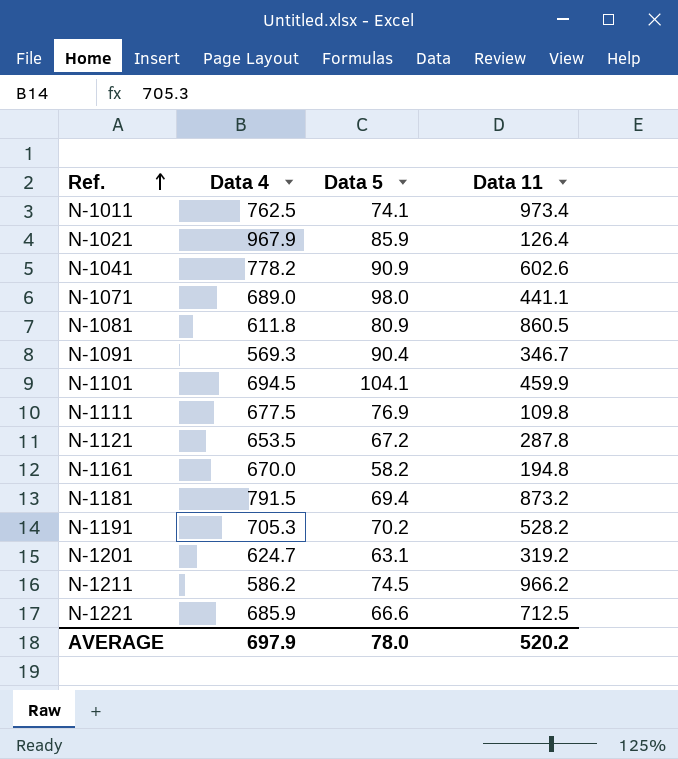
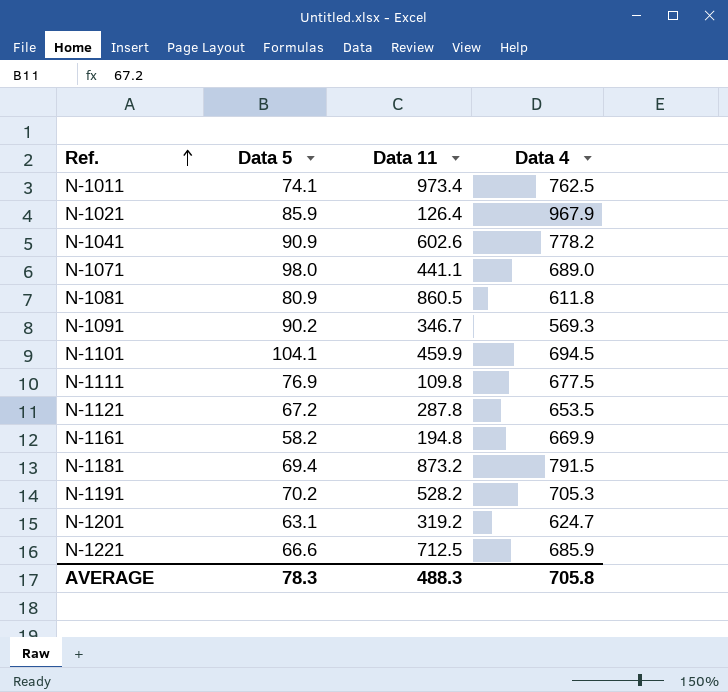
column Data 4 | position: 2 -> 4
row N-1211: 586.2 | 74.5 | 966.2 -> none
N-1091 | Data 5: 90.4 -> 90.2
N-1161 | Data 4: 670.0 -> 669.9
AVERAGE | Data 5: 78.0 -> 78.3
AVERAGE | Data 11: 520.2 -> 488.3
AVERAGE | Data 4: 697.9 -> 705.8

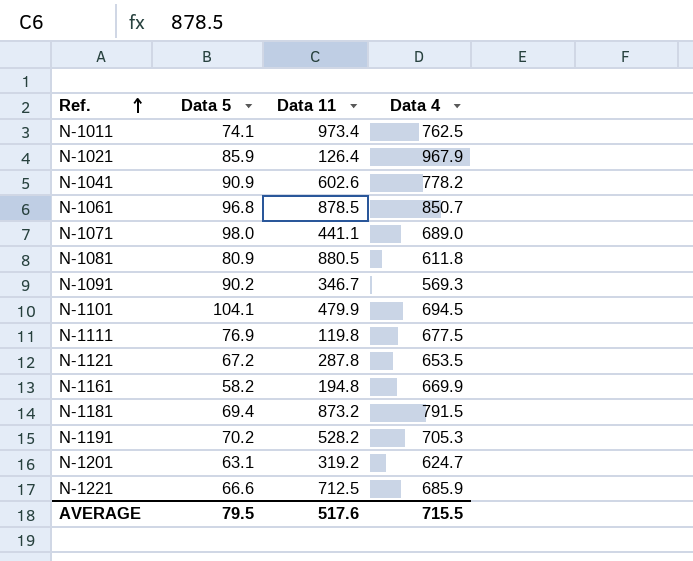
row N-1061: none -> 96.8 | 878.5 | 850.7
N-1081 | Data 11: 860.5 -> 880.5
N-1101 | Data 11: 459.9 -> 479.9
N-1111 | Data 11: 109.8 -> 119.8
AVERAGE | Data 5: 78.3 -> 79.5
AVERAGE | Data 11: 488.3 -> 517.6
AVERAGE | Data 4: 705.8 -> 715.5

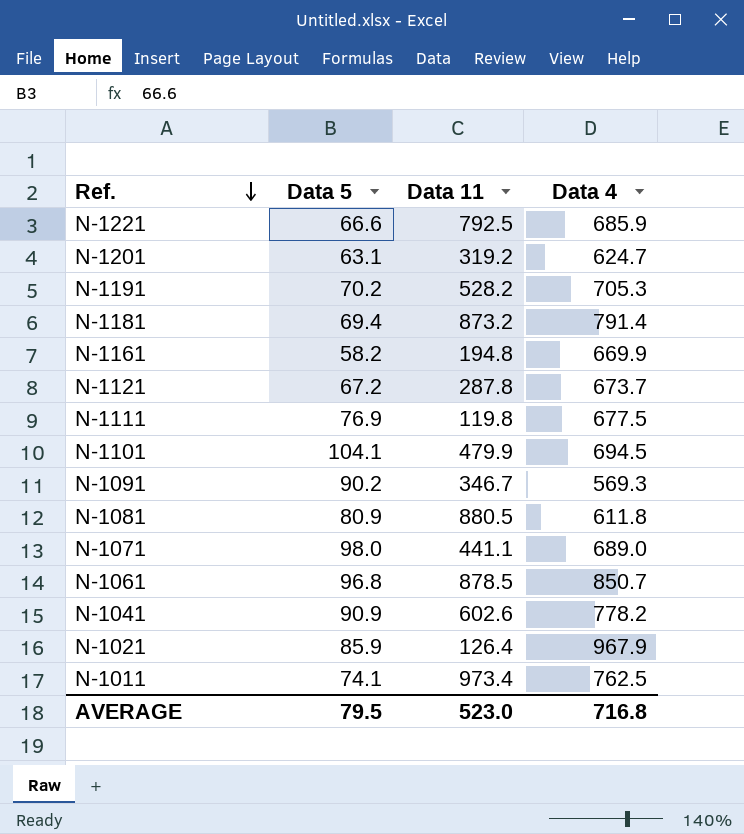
row order: Ref. ascending -> Ref. descending
N-1221 | Data 11: 712.5 -> 792.5
N-1181 | Data 4: 791.5 -> 791.4
N-1121 | Data 4: 653.5 -> 673.7
AVERAGE | Data 11: 517.6 -> 523.0
AVERAGE | Data 4: 715.5 -> 716.8

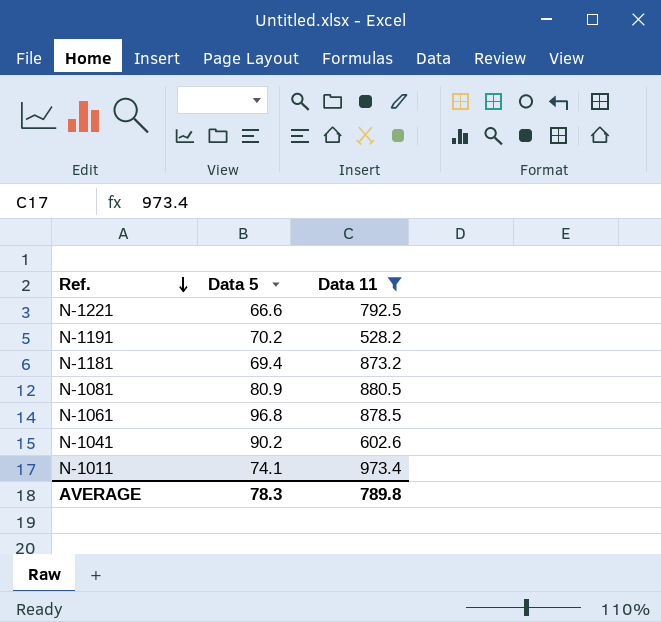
filter: none -> Data 11 >= 528.2
column Data 4 | position: 4 -> none
N-1041 | Data 5: 90.9 -> 90.2
AVERAGE | Data 5: 79.5 -> 78.3
AVERAGE | Data 11: 523.0 -> 789.8

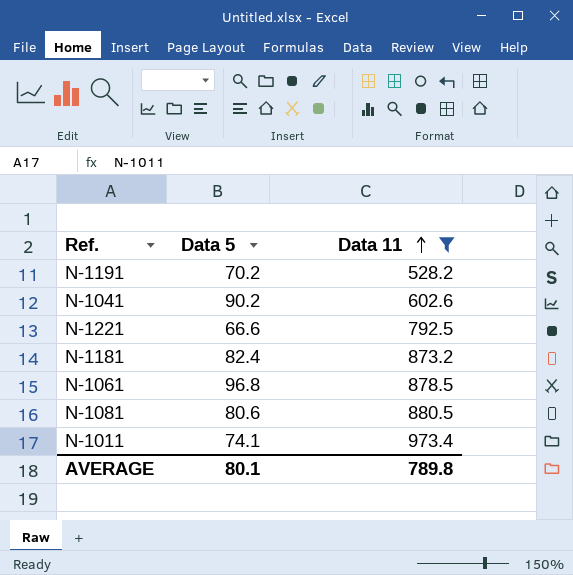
row order: Ref. descending -> Data 11 ascending
N-1181 | Data 5: 69.4 -> 82.4
N-1081 | Data 5: 80.9 -> 80.6
AVERAGE | Data 5: 78.3 -> 80.1

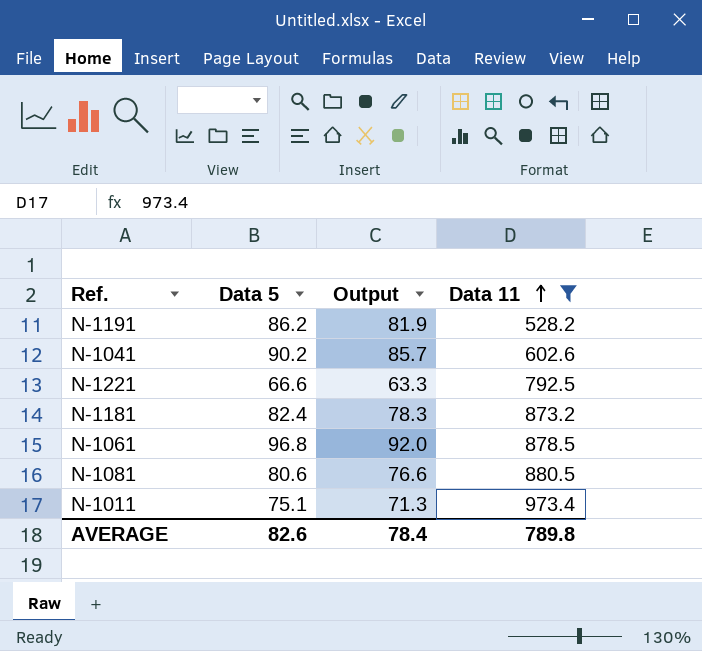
column Output | formula: none -> [Data 5] * 0.95
N-1191 | Data 5: 70.2 -> 86.2
N-1011 | Data 5: 74.1 -> 75.1
AVERAGE | Data 5: 80.1 -> 82.6

